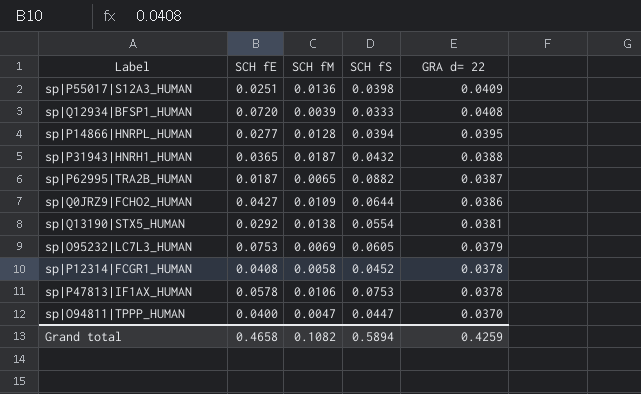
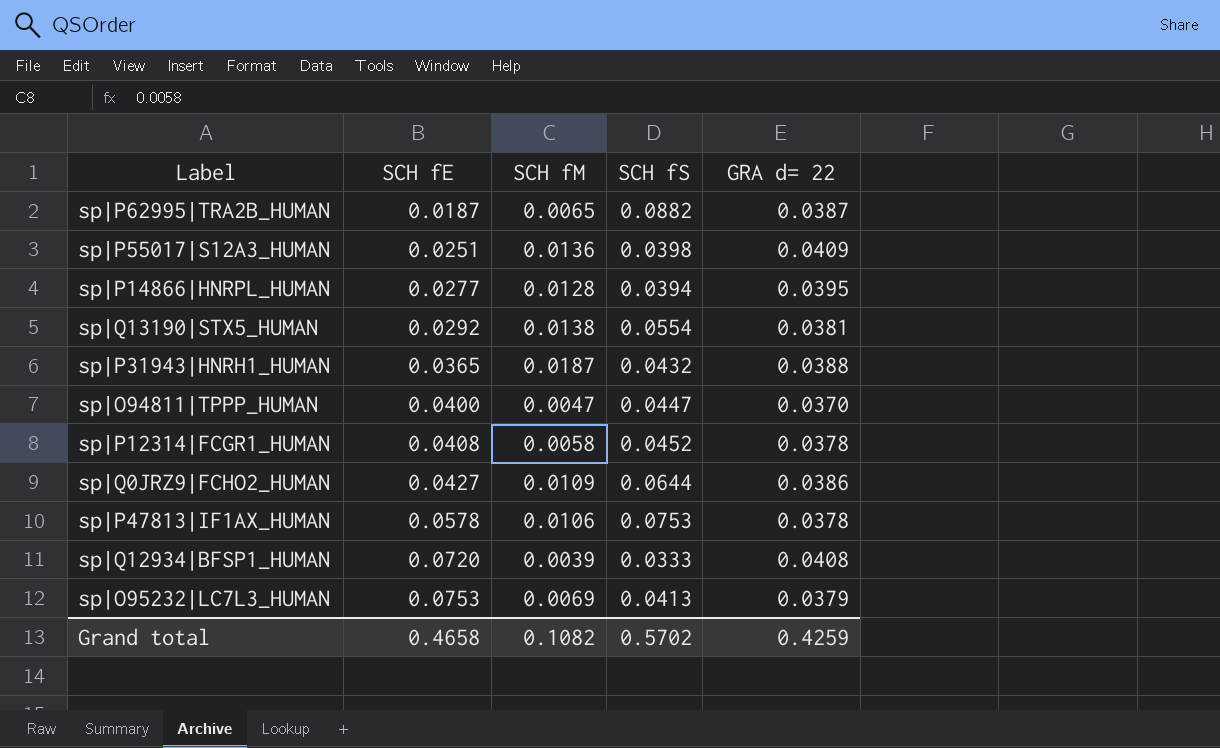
row order: GRA d= 22 descending -> SCH fE ascending
sp|O95232|LC7L3_HUMAN | SCH fS: 0.0605 -> 0.0413
Grand total | SCH fS: 0.5894 -> 0.5702

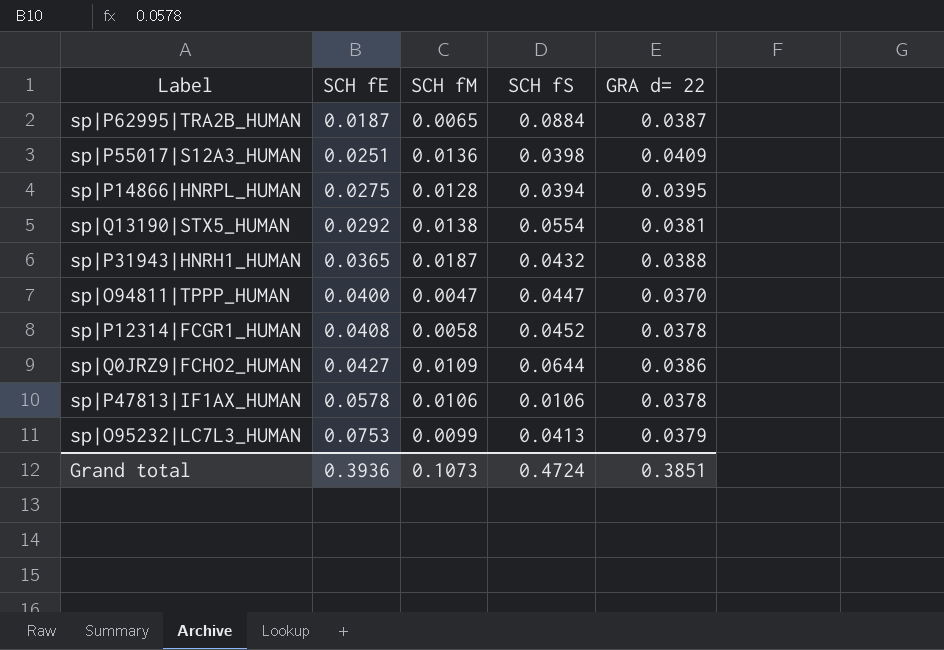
row sp|Q12934|BFSP1_HUMAN: 0.0720 | 0.0039 | 0.0333 | 0.0408 -> none
sp|P62995|TRA2B_HUMAN | SCH fS: 0.0882 -> 0.0884
sp|P14866|HNRPL_HUMAN | SCH fE: 0.0277 -> 0.0275
sp|P47813|IF1AX_HUMAN | SCH fS: 0.0753 -> 0.0106
sp|O95232|LC7L3_HUMAN | SCH fM: 0.0069 -> 0.0099
Grand total | SCH fE: 0.4658 -> 0.3936
Grand total | SCH fM: 0.1082 -> 0.1073
Grand total | SCH fS: 0.5702 -> 0.4724
Grand total | GRA d= 22: 0.4259 -> 0.3851

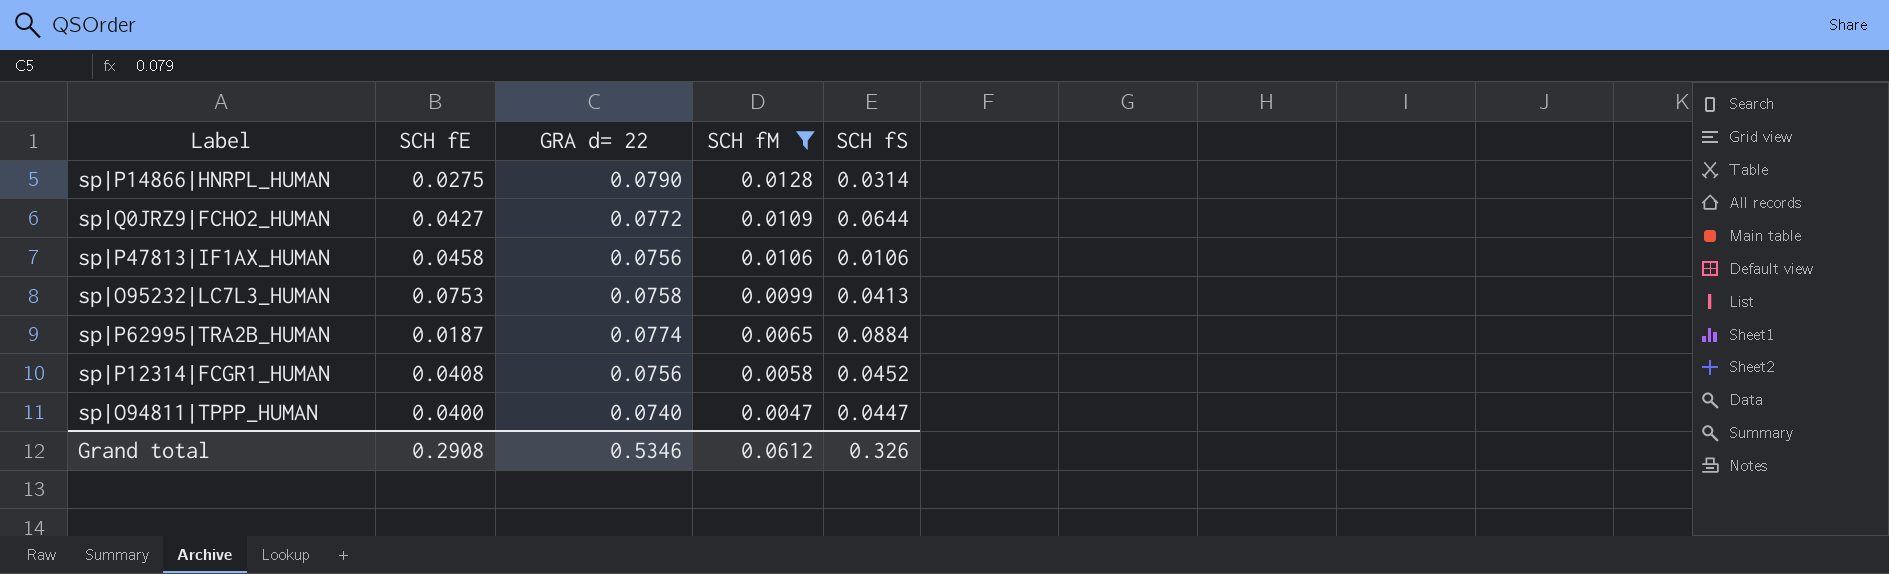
filter: none -> SCH fM <= 0.0128
row order: SCH fE ascending -> SCH fM descending
column GRA d= 22 | position: 5 -> 3
sp|P14866|HNRPL_HUMAN | GRA d= 22: 0.0395 -> 0.0790
sp|P14866|HNRPL_HUMAN | SCH fS: 0.0394 -> 0.0314
sp|Q0JRZ9|FCHO2_HUMAN | GRA d= 22: 0.0386 -> 0.0772
sp|P47813|IF1AX_HUMAN | SCH fE: 0.0578 -> 0.0458
sp|P47813|IF1AX_HUMAN | GRA d= 22: 0.0378 -> 0.0756
sp|O95232|LC7L3_HUMAN | GRA d= 22: 0.0379 -> 0.0758
sp|P62995|TRA2B_HUMAN | GRA d= 22: 0.0387 -> 0.0774
sp|P12314|FCGR1_HUMAN | GRA d= 22: 0.0378 -> 0.0756
sp|O94811|TPPP_HUMAN | GRA d= 22: 0.0370 -> 0.0740
Grand total | SCH fE: 0.3936 -> 0.2908
Grand total | GRA d= 22: 0.3851 -> 0.5346
Grand total | SCH fM: 0.1073 -> 0.0612
Grand total | SCH fS: 0.4724 -> 0.326

